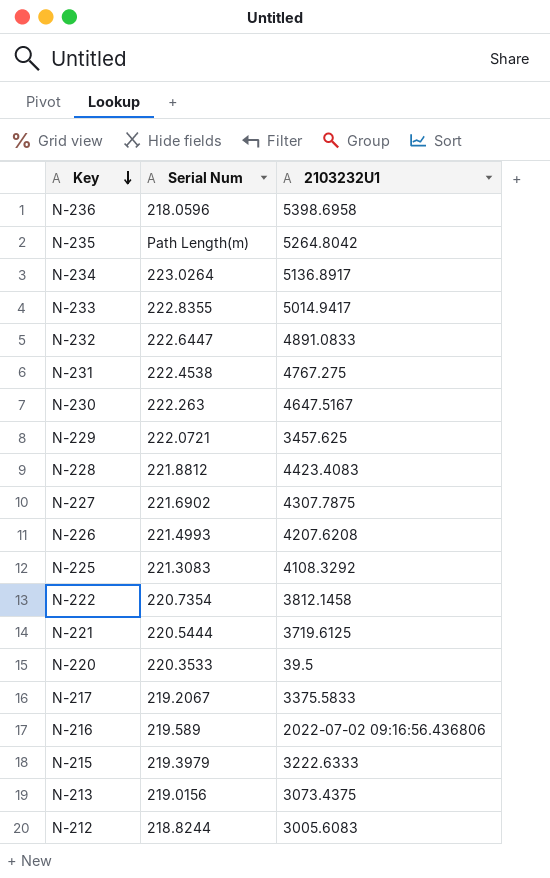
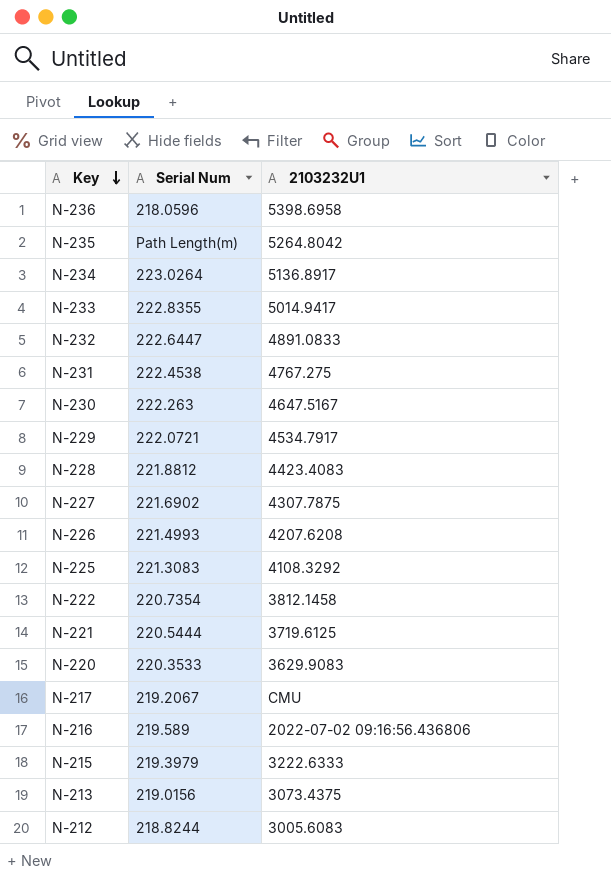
N-229 | 2103232U1: 3457.625 -> 4534.7917
N-220 | 2103232U1: 39.5 -> 3629.9083
N-217 | 2103232U1: 3375.5833 -> CMU

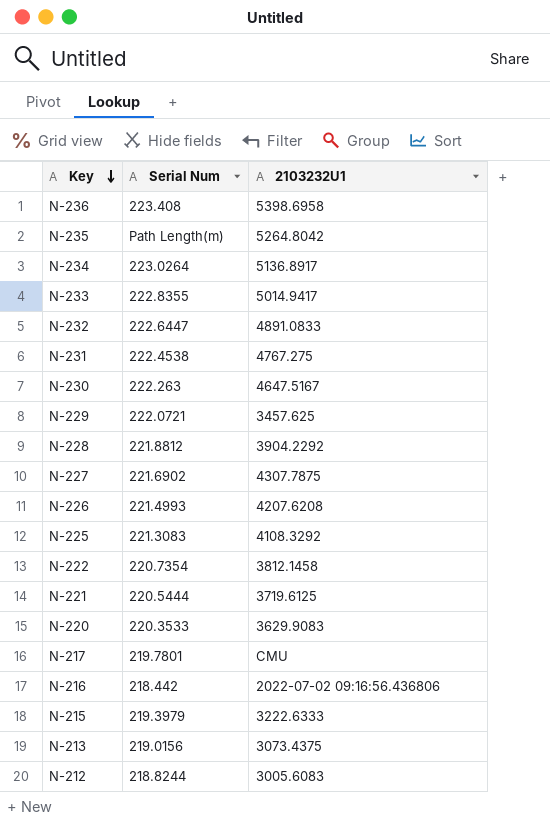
N-236 | Serial Num: 218.0596 -> 223.408
N-229 | 2103232U1: 4534.7917 -> 3457.625
N-228 | 2103232U1: 4423.4083 -> 3904.2292
N-217 | Serial Num: 219.2067 -> 219.7801
N-216 | Serial Num: 219.589 -> 218.442

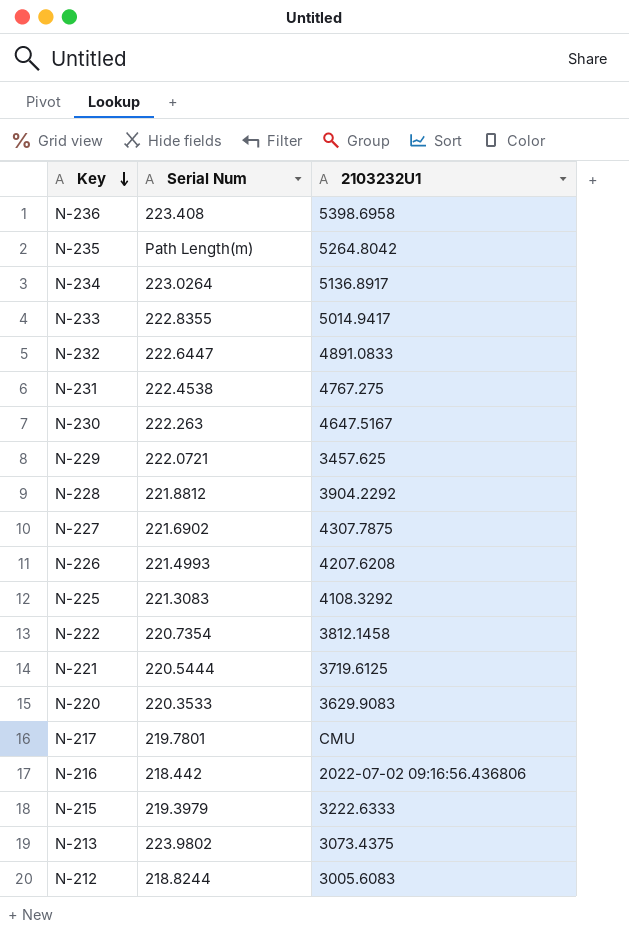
N-213 | Serial Num: 219.0156 -> 223.9802

